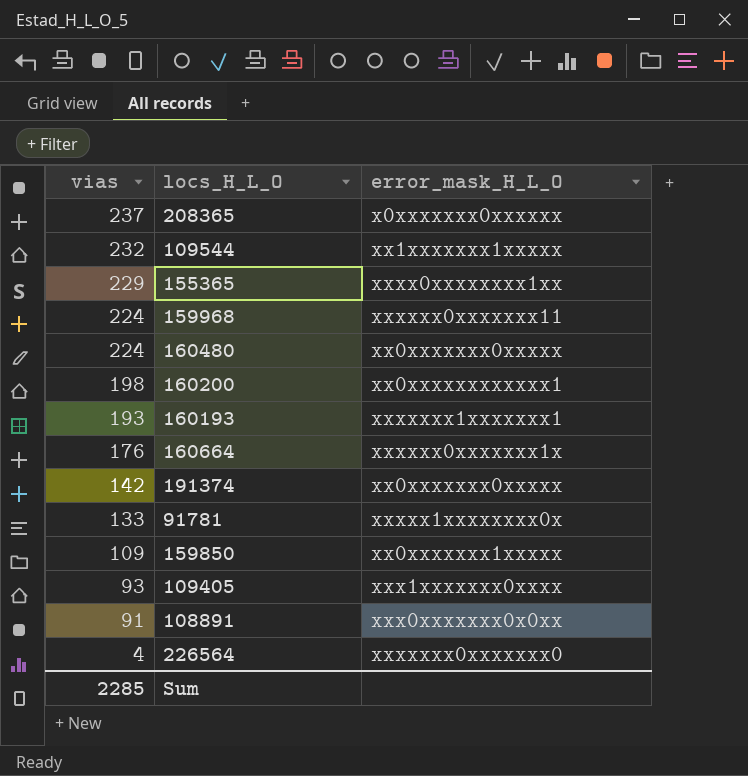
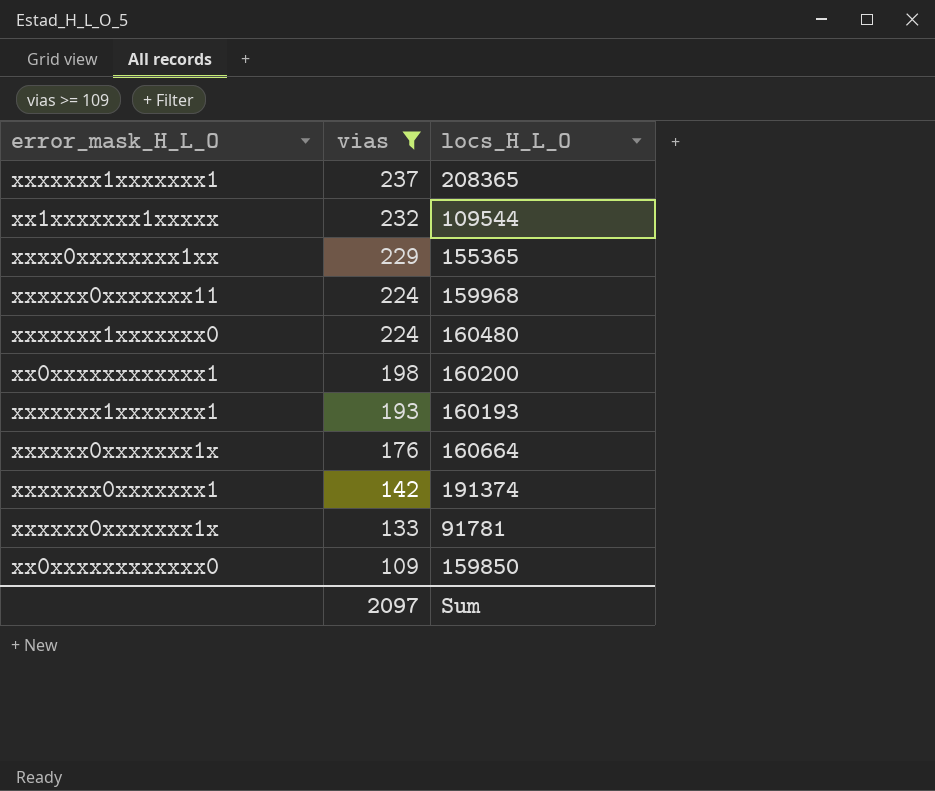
filter: none -> vias >= 109
column error_mask_H_L_O | position: 3 -> 1
208365 | error_mask_H_L_O: x0xxxxxxx0xxxxxx -> xxxxxxx1xxxxxxx1
160480 | error_mask_H_L_O: xx0xxxxxxx0xxxxx -> xxxxxxx1xxxxxxx0
191374 | error_mask_H_L_O: xx0xxxxxxx0xxxxx -> xxxxxxx0xxxxxxx1
91781 | error_mask_H_L_O: xxxxx1xxxxxxxx0x -> xxxxxx0xxxxxxx1x
159850 | error_mask_H_L_O: xx0xxxxxxx1xxxxx -> xx0xxxxxxxxxxxx0
Sum | vias: 2285 -> 2097

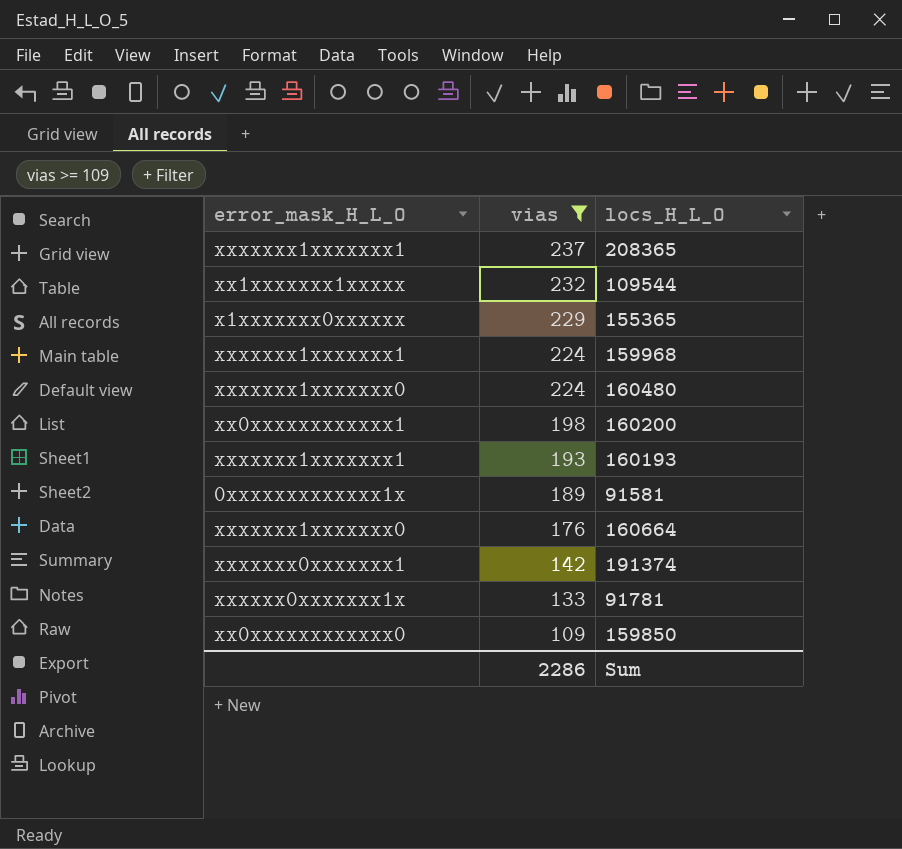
155365 | error_mask_H_L_O: xxxx0xxxxxxxx1xx -> x1xxxxxxx0xxxxxx
159968 | error_mask_H_L_O: xxxxxx0xxxxxxx11 -> xxxxxxx1xxxxxxx1
row 91581: none -> 0xxxxxxxxxxxxx1x | 189
160664 | error_mask_H_L_O: xxxxxx0xxxxxxx1x -> xxxxxxx1xxxxxxx0
Sum | vias: 2097 -> 2286

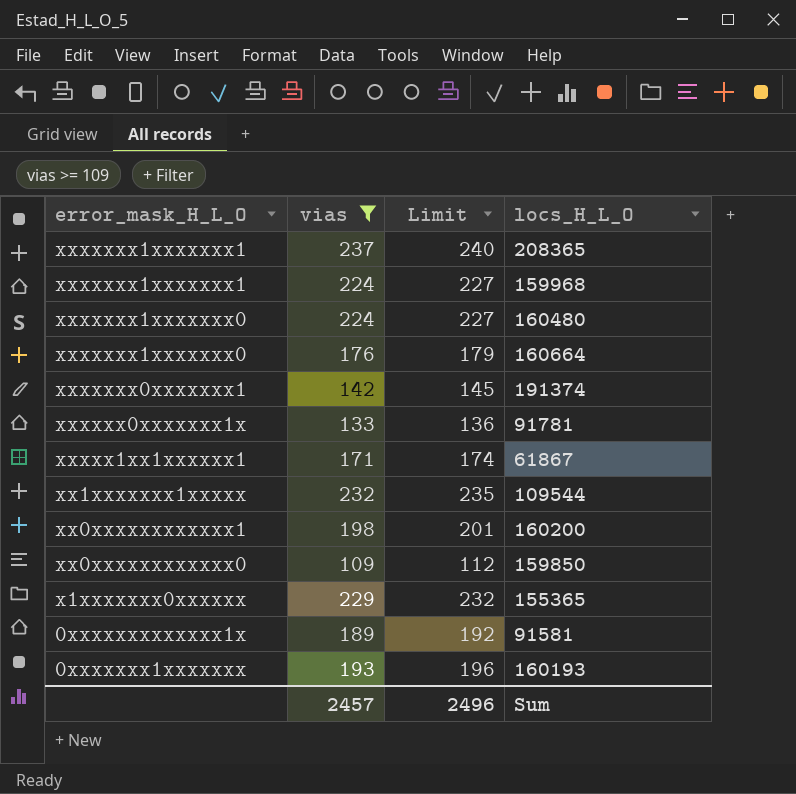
row order: vias descending -> error_mask_H_L_O descending
column Limit | formula: none -> [vias] + 3
row 61867: none -> xxxxx1xx1xxxxxx1 | 171 | 174
160193 | error_mask_H_L_O: xxxxxxx1xxxxxxx1 -> 0xxxxxxx1xxxxxxx
Sum | vias: 2286 -> 2457

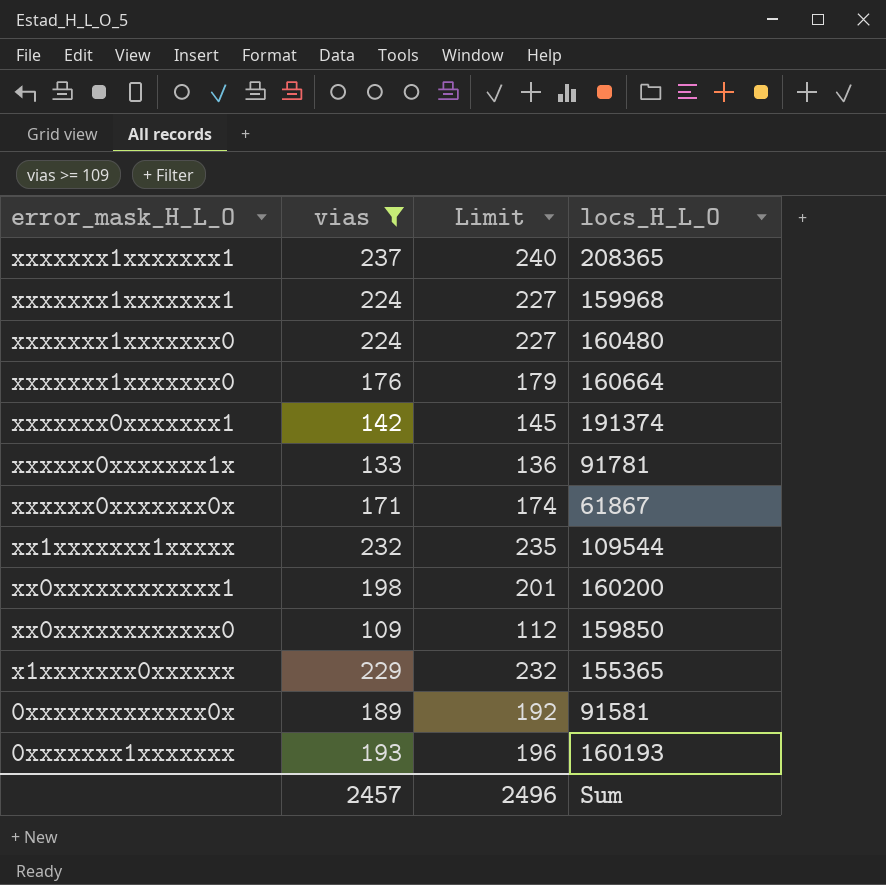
61867 | error_mask_H_L_O: xxxxx1xx1xxxxxx1 -> xxxxxx0xxxxxxx0x
91581 | error_mask_H_L_O: 0xxxxxxxxxxxxx1x -> 0xxxxxxxxxxxxx0x

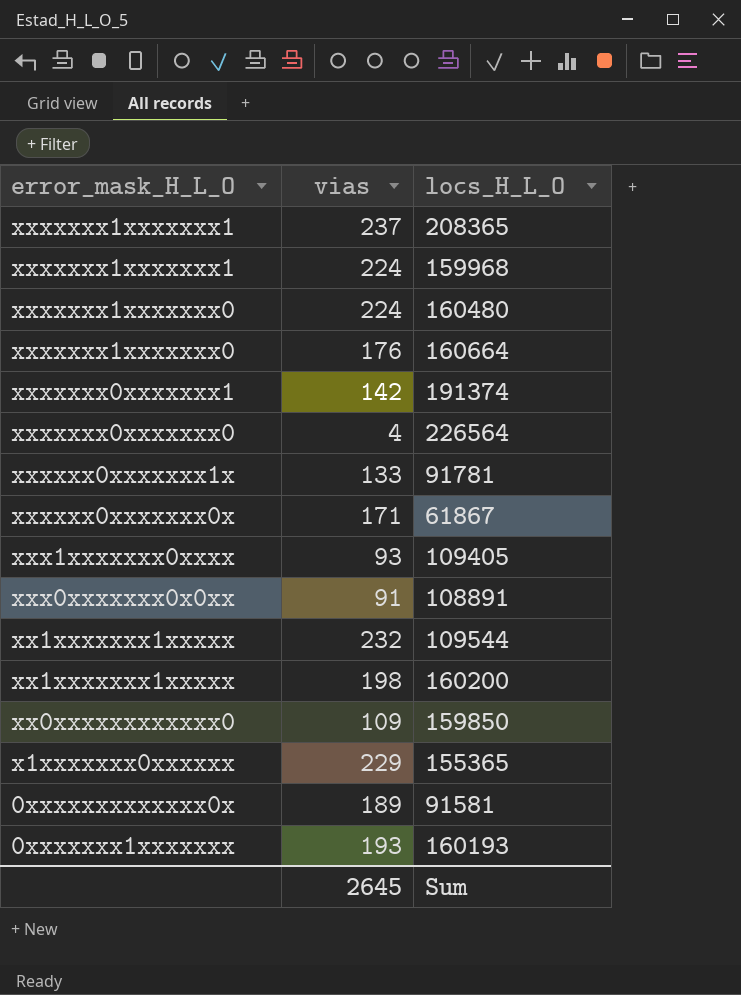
filter: vias >= 109 -> none
column Limit | formula: [vias] + 3 -> none
160200 | error_mask_H_L_O: xx0xxxxxxxxxxxx1 -> xx1xxxxxxx1xxxxx
Sum | vias: 2457 -> 2645

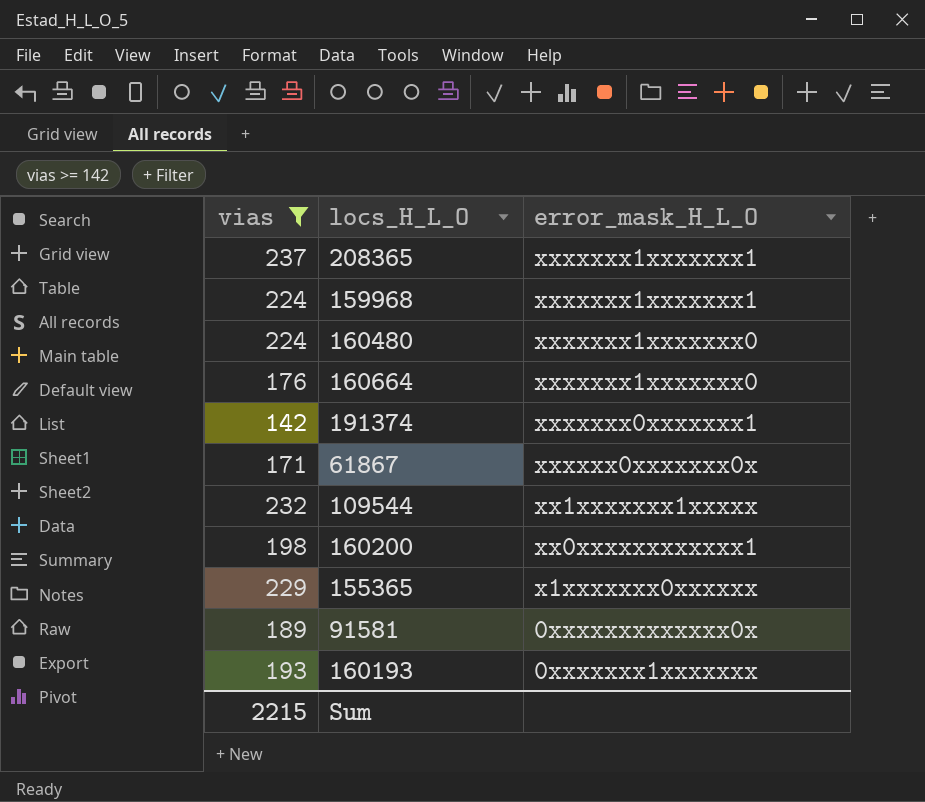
filter: none -> vias >= 142
column error_mask_H_L_O | position: 1 -> 3
160200 | error_mask_H_L_O: xx1xxxxxxx1xxxxx -> xx0xxxxxxxxxxxx1
Sum | vias: 2645 -> 2215

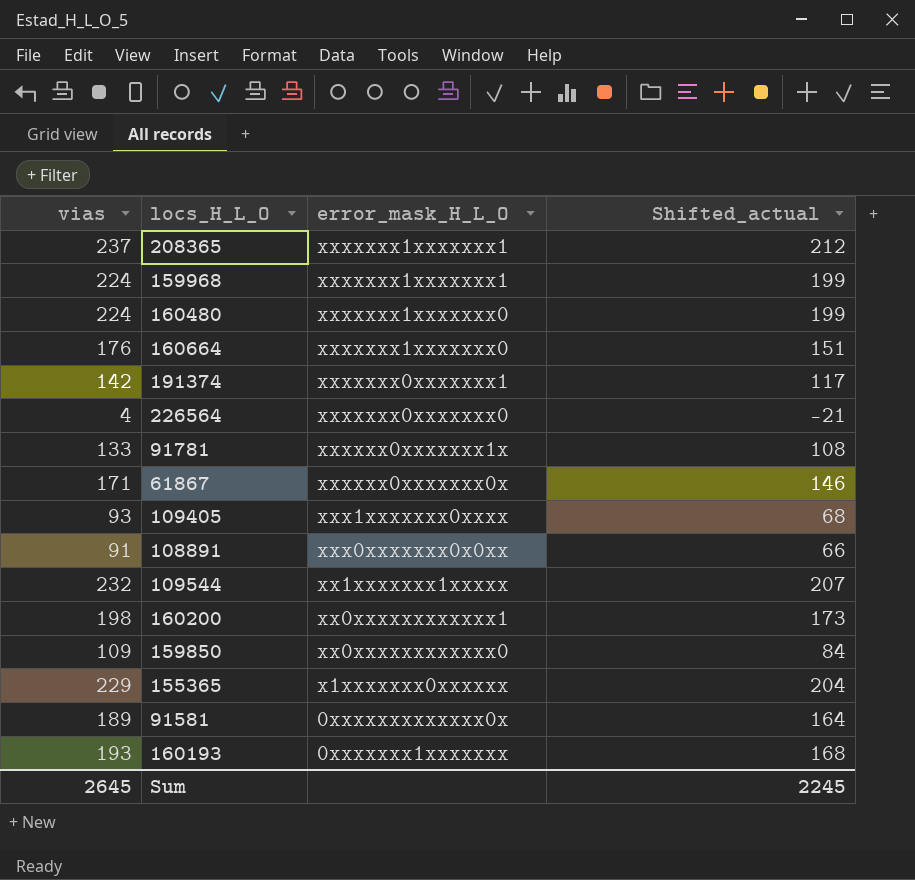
filter: vias >= 142 -> none
column Shifted_actual | formula: none -> [vias] - 25
Sum | vias: 2215 -> 2645

